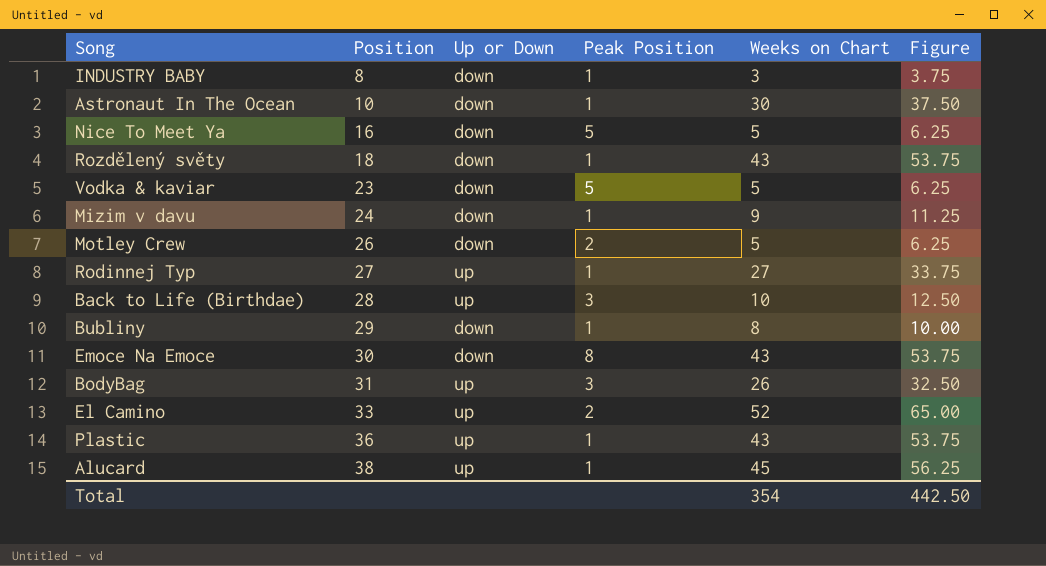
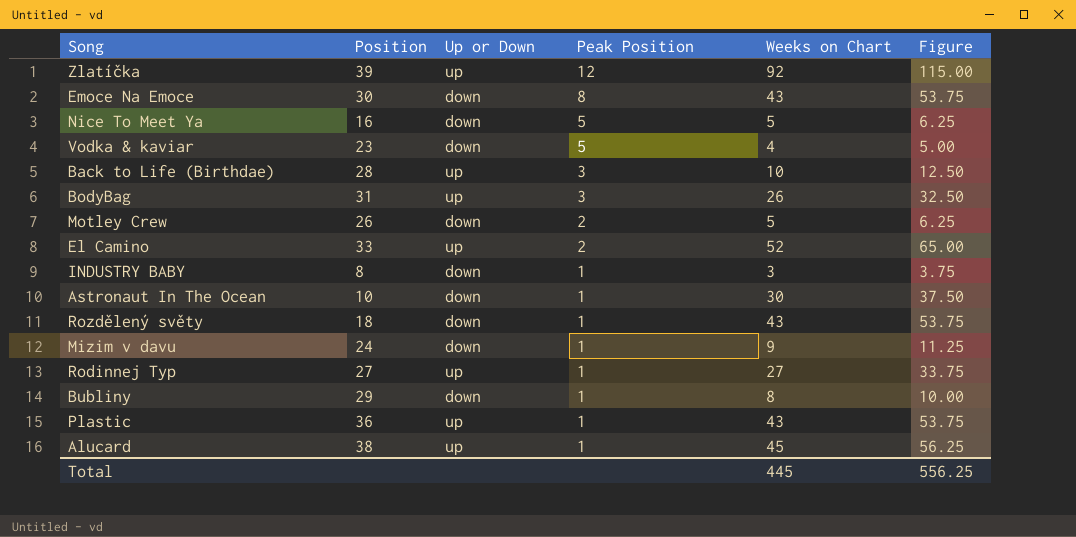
row order: Position ascending -> Peak Position descending
row Zlatíčka: none -> 39 | up | 12 | 92 | 115.00
Vodka & kaviar | Weeks on Chart: 5 -> 4
Vodka & kaviar | Figure: 6.25 -> 5.00
Total | Weeks on Chart: 354 -> 445
Total | Figure: 442.50 -> 556.25

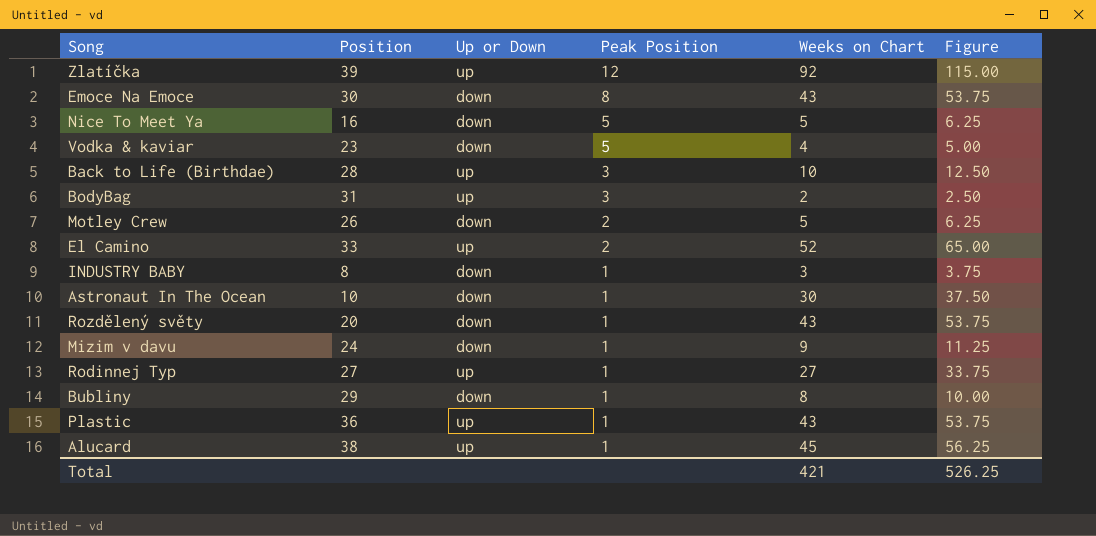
BodyBag | Weeks on Chart: 26 -> 2
BodyBag | Figure: 32.50 -> 2.50
Rozdělený světy | Position: 18 -> 20
Total | Weeks on Chart: 445 -> 421
Total | Figure: 556.25 -> 526.25

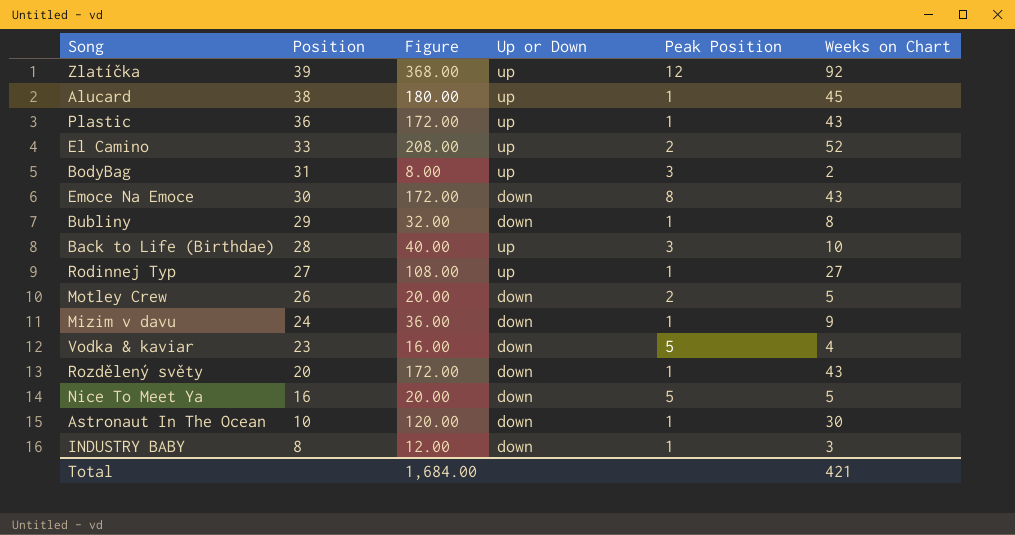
row order: Peak Position descending -> Position descending
column Figure | formula: [Weeks on Chart] * 1.25 -> [Weeks on Chart] * 4
column Figure | position: 6 -> 3
Total | Figure: 526.25 -> 1,684.00

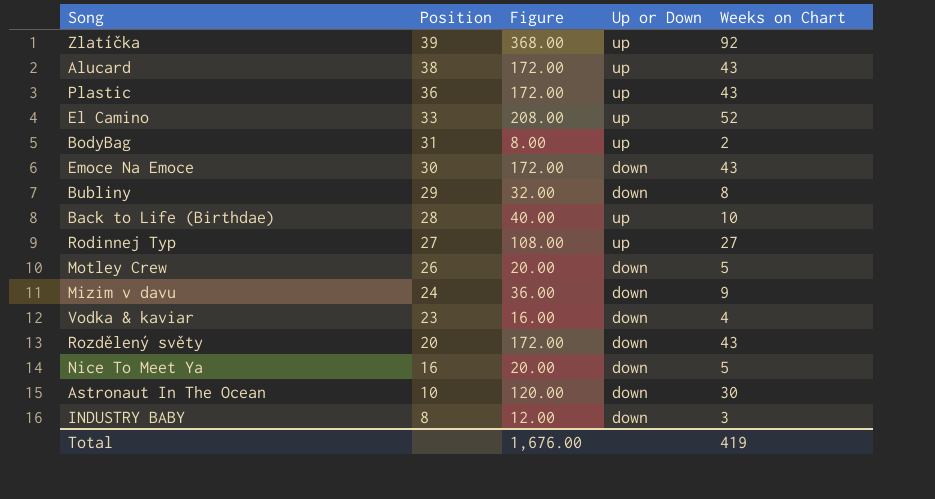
column Peak Position | position: 5 -> none
Alucard | Figure: 180.00 -> 172.00
Alucard | Weeks on Chart: 45 -> 43
Total | Figure: 1,684.00 -> 1,676.00
Total | Weeks on Chart: 421 -> 419

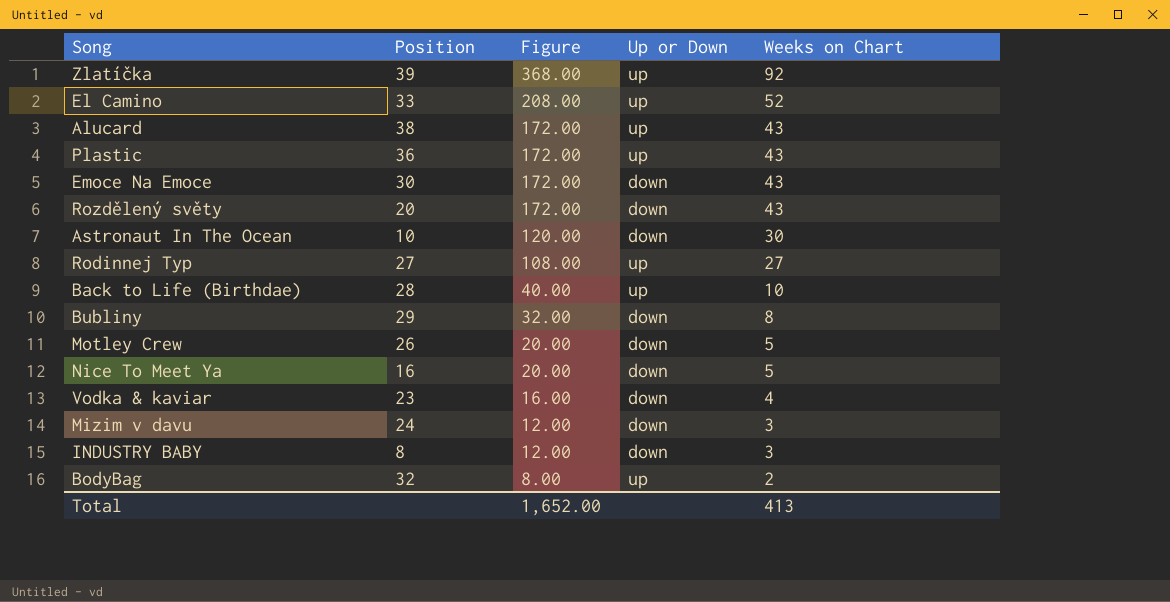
row order: Position descending -> Figure descending
Mizim v davu | Figure: 36.00 -> 12.00
Mizim v davu | Weeks on Chart: 9 -> 3
BodyBag | Position: 31 -> 32
Total | Figure: 1,676.00 -> 1,652.00
Total | Weeks on Chart: 419 -> 413

